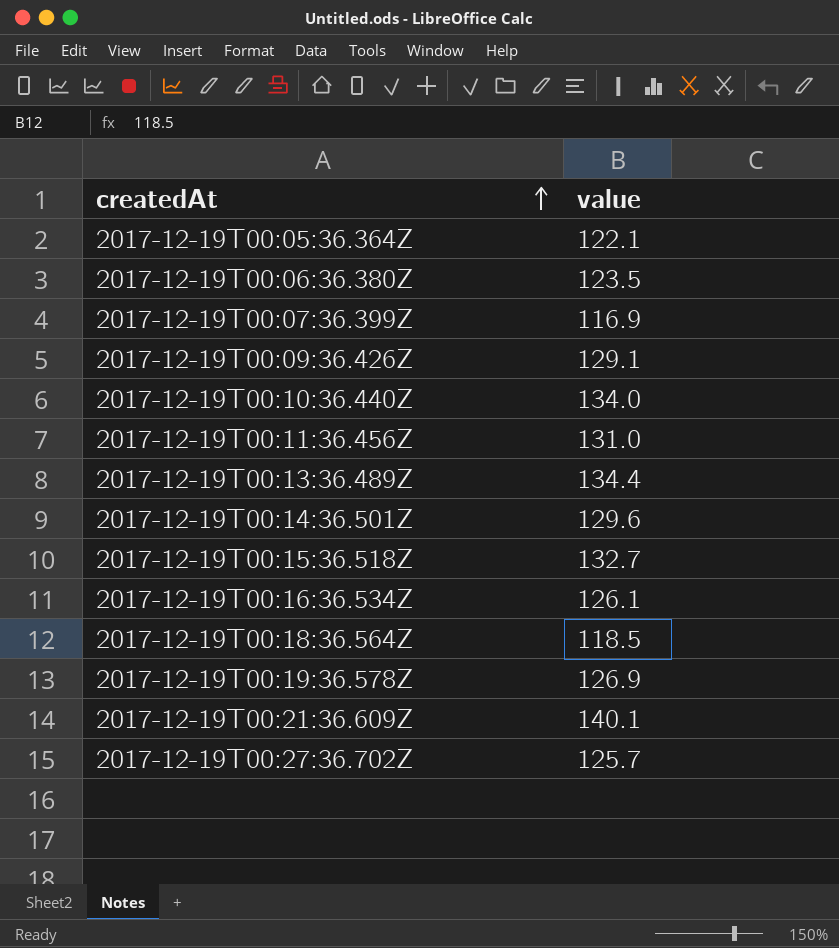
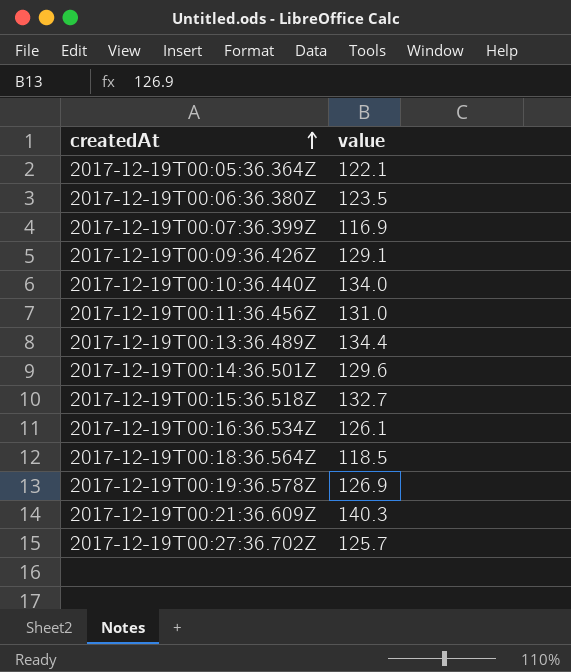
2017-12-19T00:21:36.609Z | value: 140.1 -> 140.3

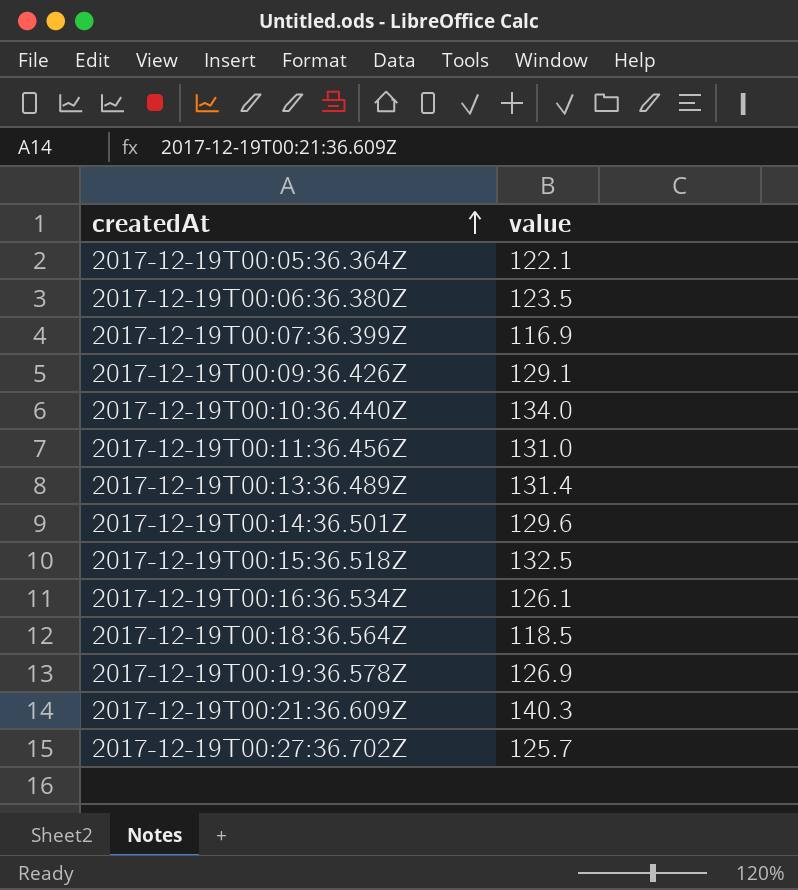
2017-12-19T00:13:36.489Z | value: 134.4 -> 131.4
2017-12-19T00:15:36.518Z | value: 132.7 -> 132.5

